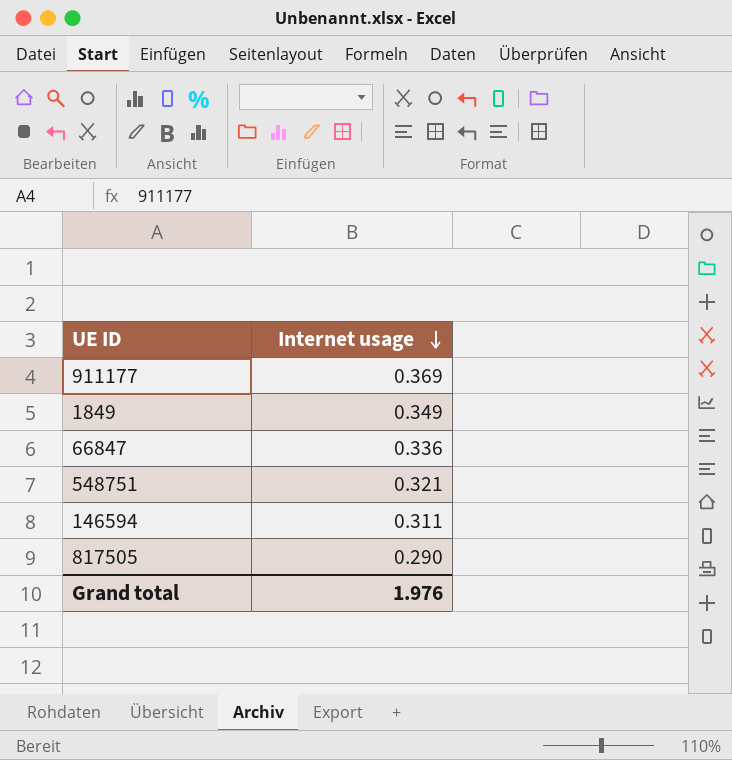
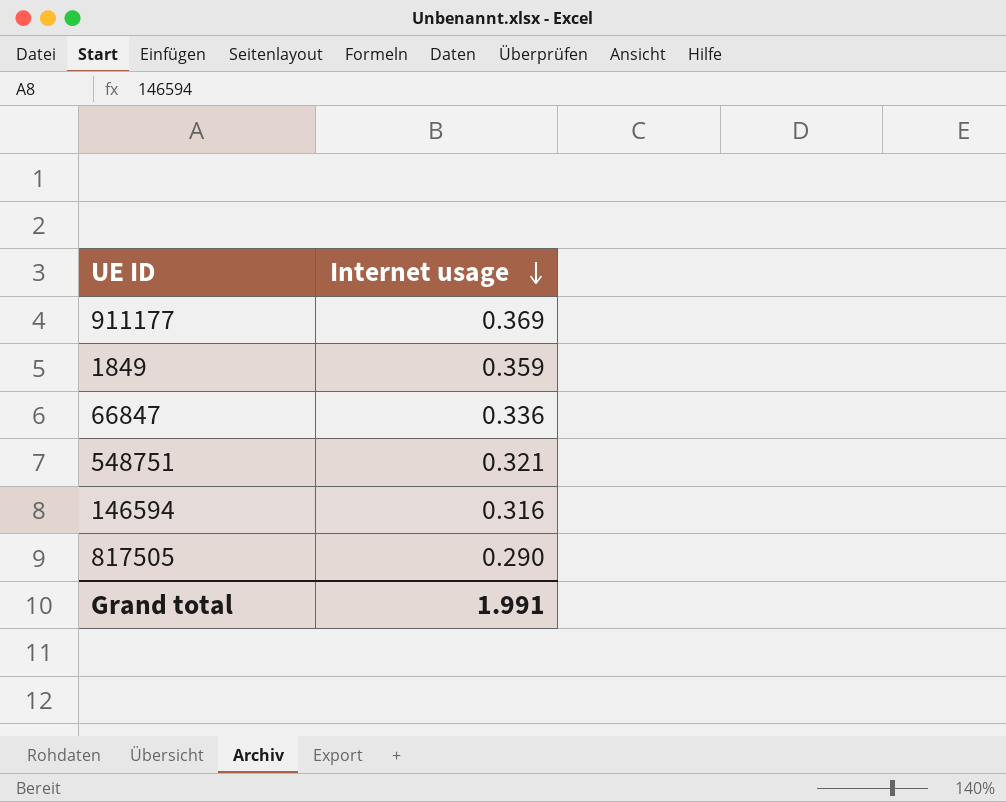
1849 | Internet usage: 0.349 -> 0.359
146594 | Internet usage: 0.311 -> 0.316
Grand total | Internet usage: 1.976 -> 1.991

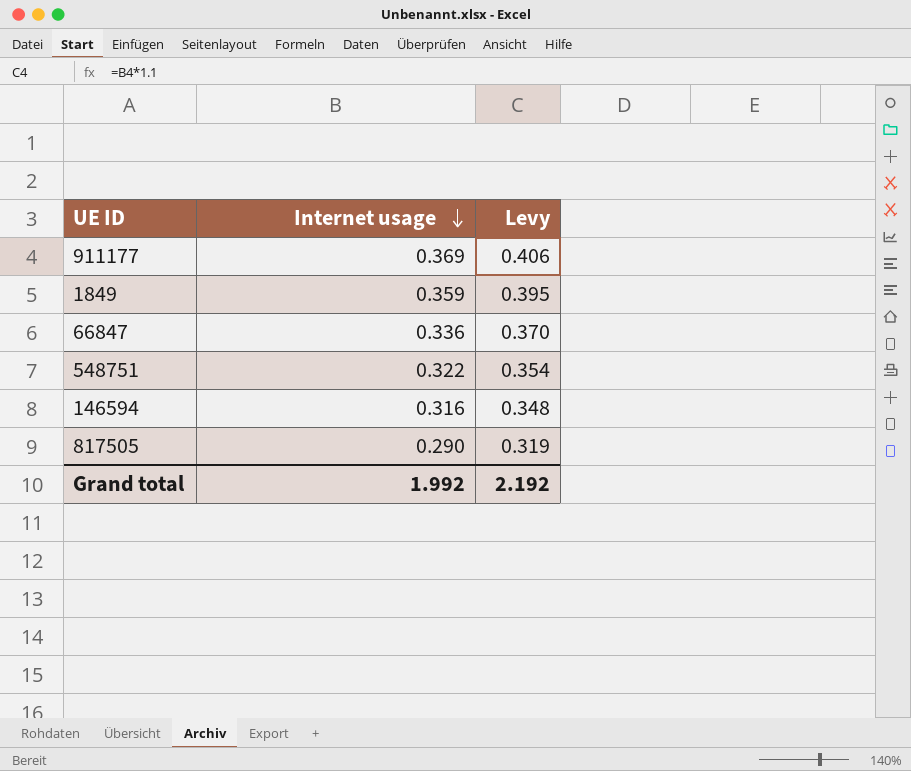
column Levy | formula: none -> [Internet usage] * 1.1
548751 | Internet usage: 0.321 -> 0.322
Grand total | Internet usage: 1.991 -> 1.992

